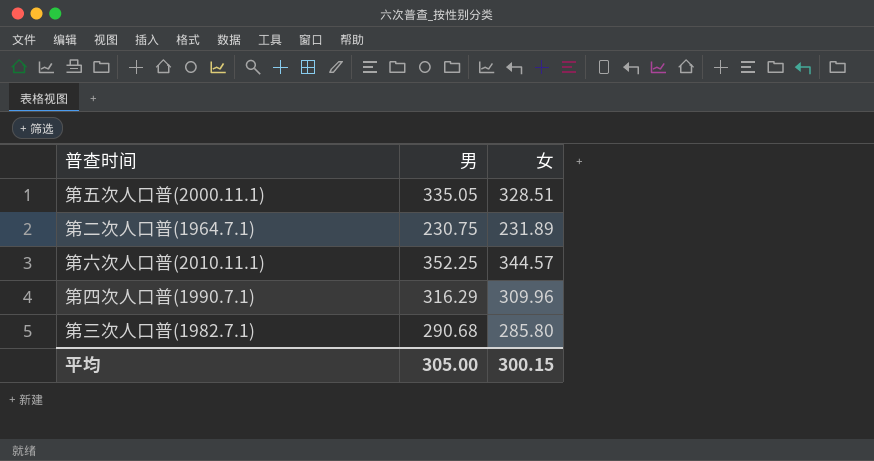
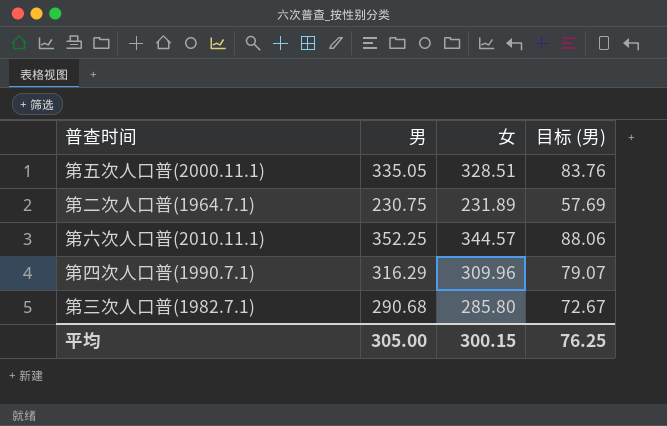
column 目标 (男) | formula: none -> [男] * 0.25

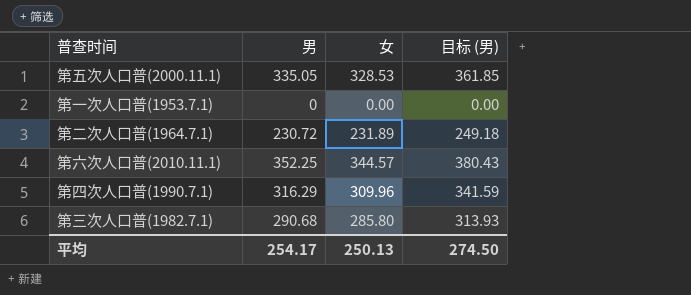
column 目标 (男) | formula: [男] * 0.25 -> [男] * 1.08
第五次人口普(2000.11.1) | 女: 328.51 -> 328.53
row 第一次人口普(1953.7.1): none -> 0 | 0.00 | 0.00
第二次人口普(1964.7.1) | 男: 230.75 -> 230.72
平均 | 男: 305.00 -> 254.17
平均 | 女: 300.15 -> 250.13
平均 | 目标 (男): 76.25 -> 274.50

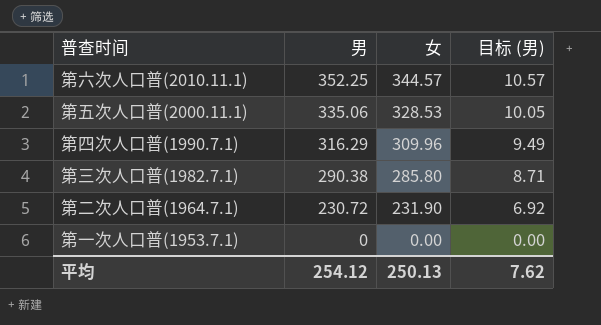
row order: none -> 男 descending
column 目标 (男) | formula: [男] * 1.08 -> [男] * 0.03
第五次人口普(2000.11.1) | 男: 335.05 -> 335.06
第三次人口普(1982.7.1) | 男: 290.68 -> 290.38
第二次人口普(1964.7.1) | 女: 231.89 -> 231.90
平均 | 男: 254.17 -> 254.12
平均 | 目标 (男): 274.50 -> 7.62

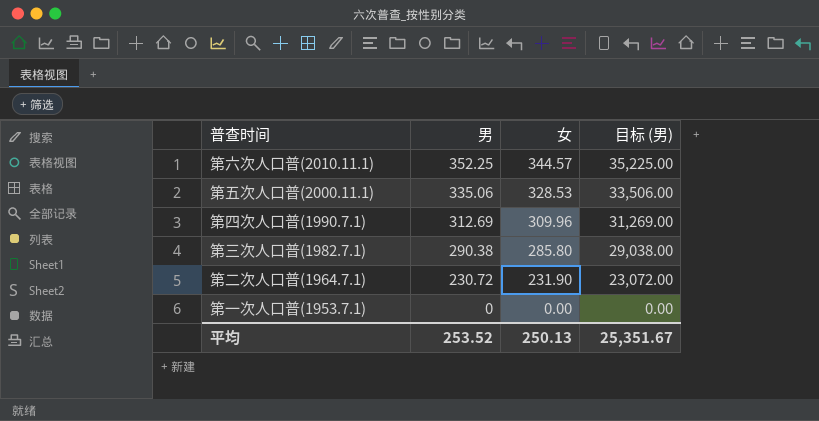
column 目标 (男) | formula: [男] * 0.03 -> [男] * 100
第四次人口普(1990.7.1) | 男: 316.29 -> 312.69
平均 | 男: 254.12 -> 253.52
平均 | 目标 (男): 7.62 -> 25,351.67

